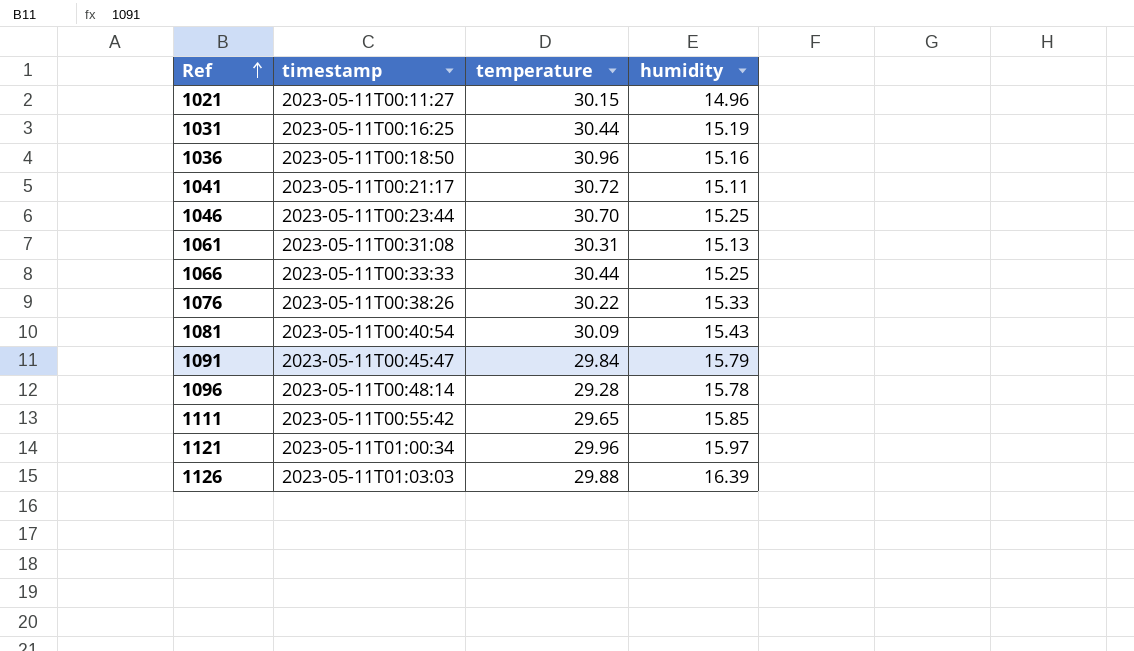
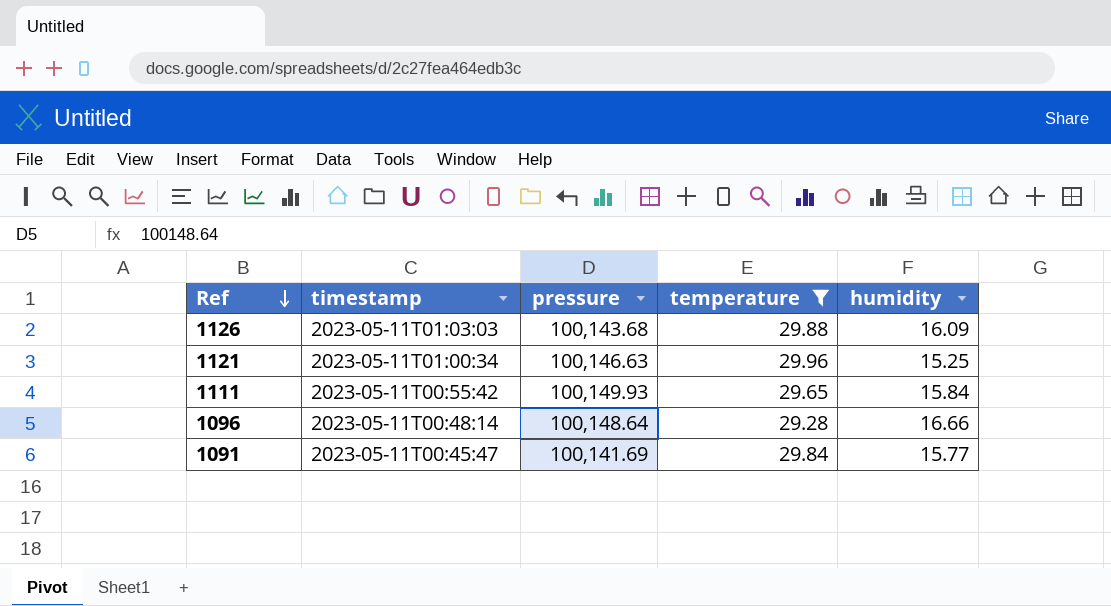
filter: none -> temperature <= 29.96
row order: Ref ascending -> Ref descending
column pressure | position: none -> 3
1126 | humidity: 16.39 -> 16.09
1121 | humidity: 15.97 -> 15.25
1111 | humidity: 15.85 -> 15.84
1096 | humidity: 15.78 -> 16.66
1091 | humidity: 15.79 -> 15.77

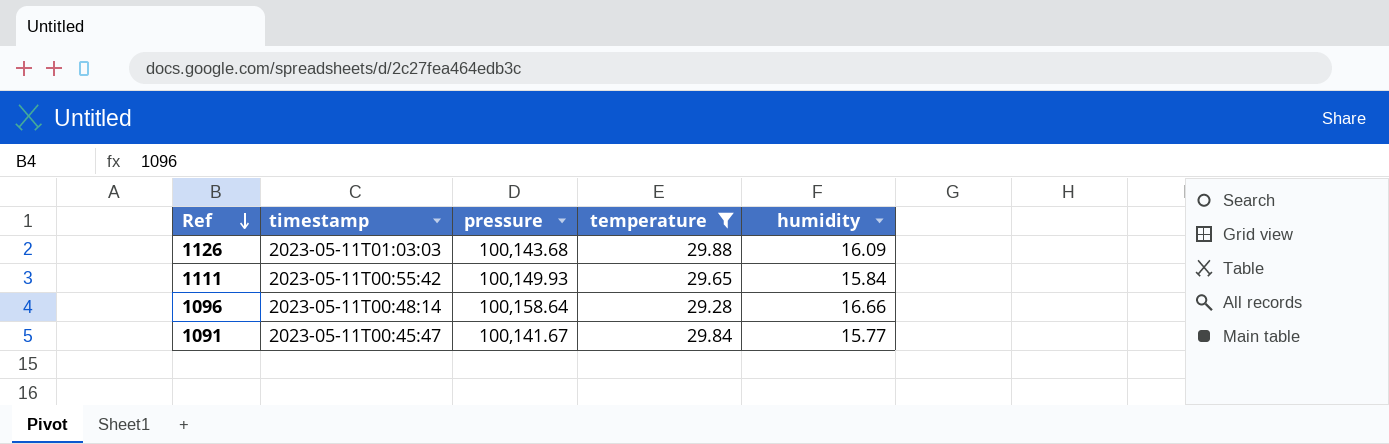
row 1121: 2023-05-11T01:00:34 | 100,146.63 | 29.96 | 15.25 -> none
1096 | pressure: 100,148.64 -> 100,158.64
1091 | pressure: 100,141.69 -> 100,141.67

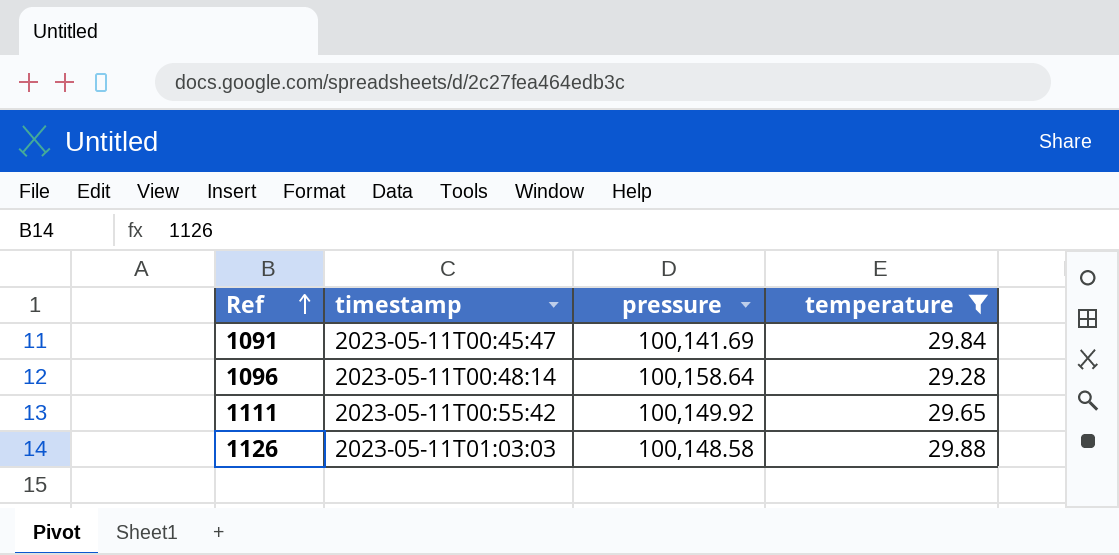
row order: Ref descending -> Ref ascending
column humidity | position: 5 -> none
1091 | pressure: 100,141.67 -> 100,141.69
1111 | pressure: 100,149.93 -> 100,149.92
1126 | pressure: 100,143.68 -> 100,148.58

